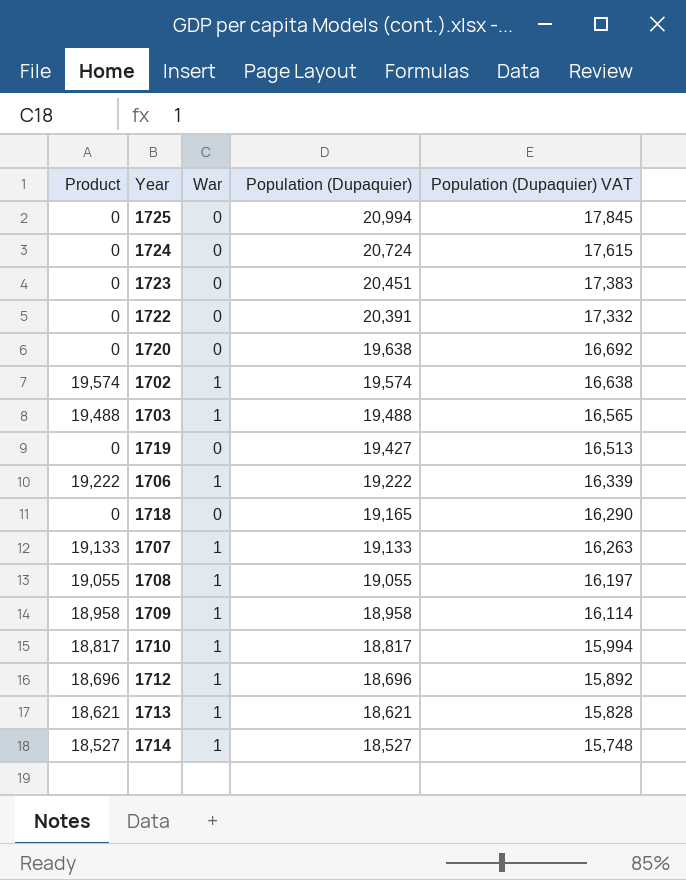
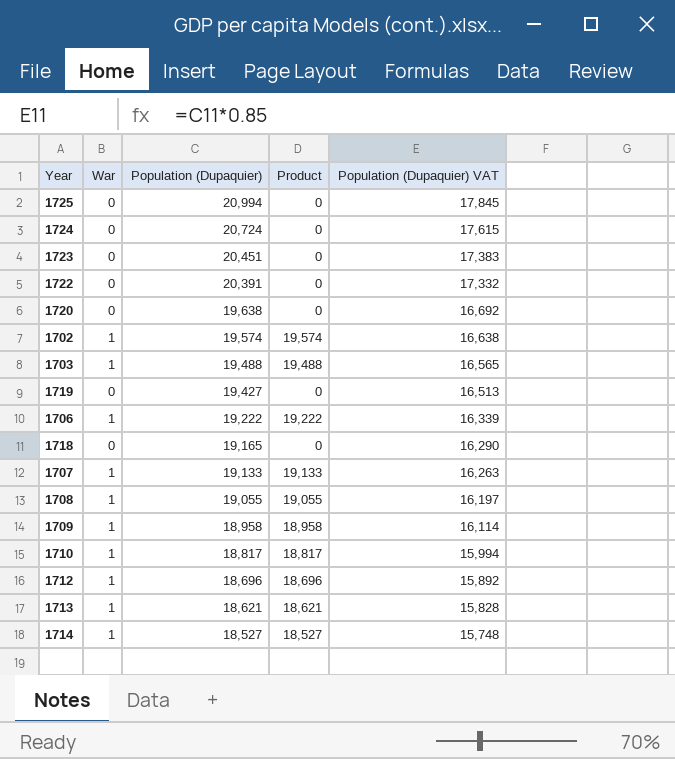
column Product | position: 1 -> 4

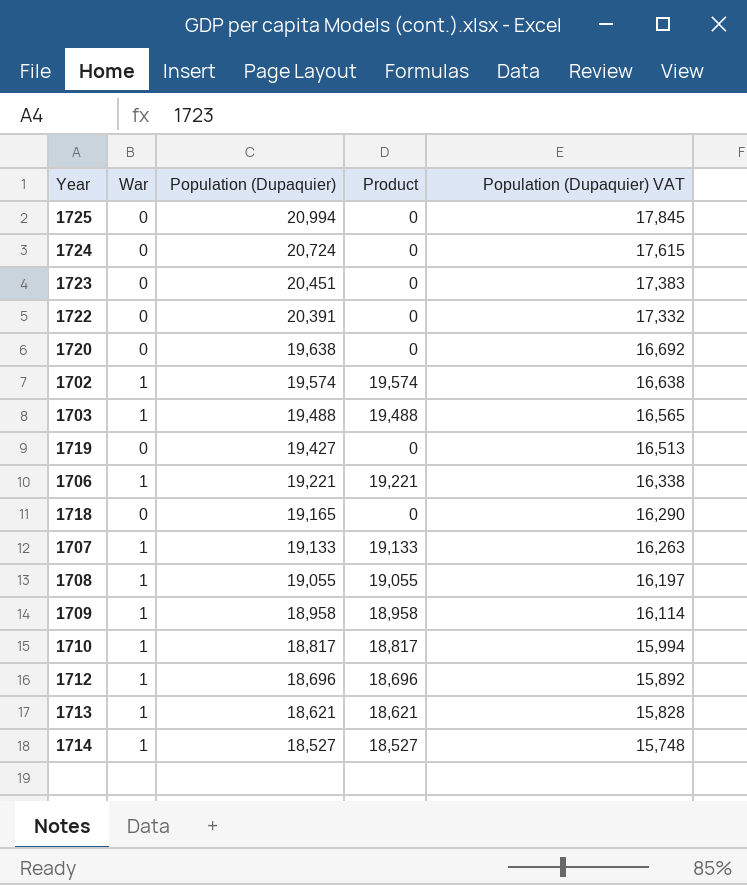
1706 | Population (Dupaquier): 19,222 -> 19,221
1706 | Product: 19,222 -> 19,221
1706 | Population (Dupaquier) VAT: 16,339 -> 16,338

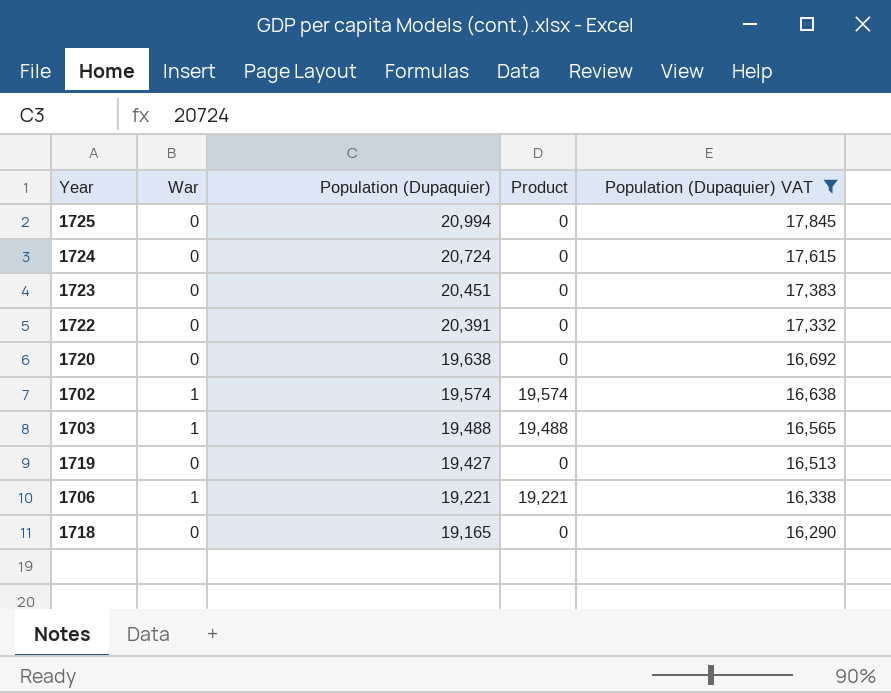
filter: none -> Population (Dupaquier) VAT >= 16,290

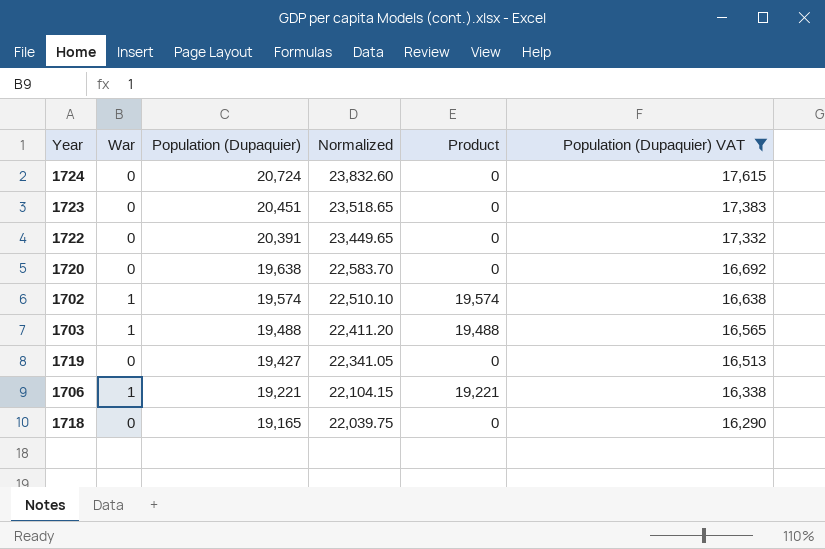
column Normalized | formula: none -> [Population (Dupaquier)] * 1.15
row 1725: 0 | 20,994 | 0 | 17,845 -> none

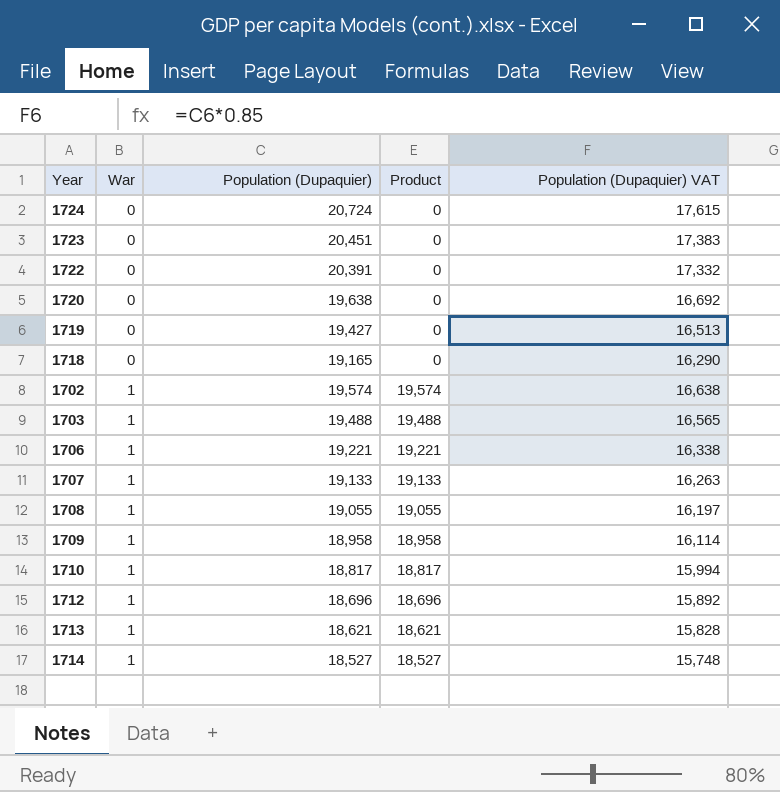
filter: Population (Dupaquier) VAT >= 16,290 -> none
row order: Population (Dupaquier) descending -> War ascending
column Normalized | formula: [Population (Dupaquier)] * 1.15 -> none

